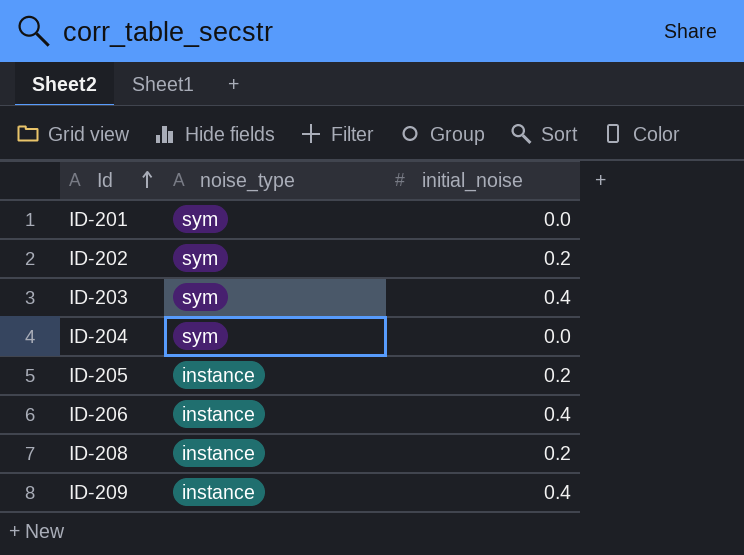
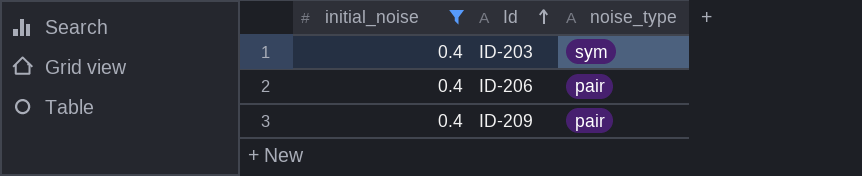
filter: none -> initial_noise = 0.4
column initial_noise | position: 3 -> 1
ID-206 | noise_type: instance -> pair
ID-209 | noise_type: instance -> pair

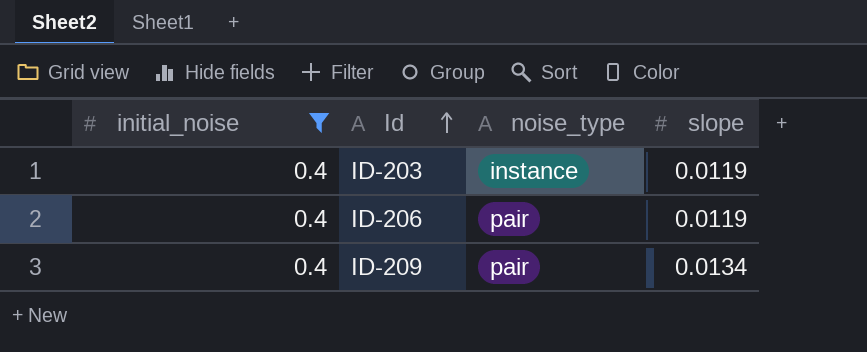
column slope | position: none -> 4
ID-203 | noise_type: sym -> instance

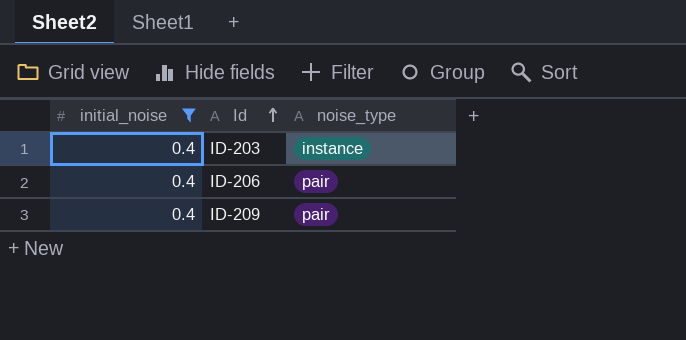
column slope | position: 4 -> none

